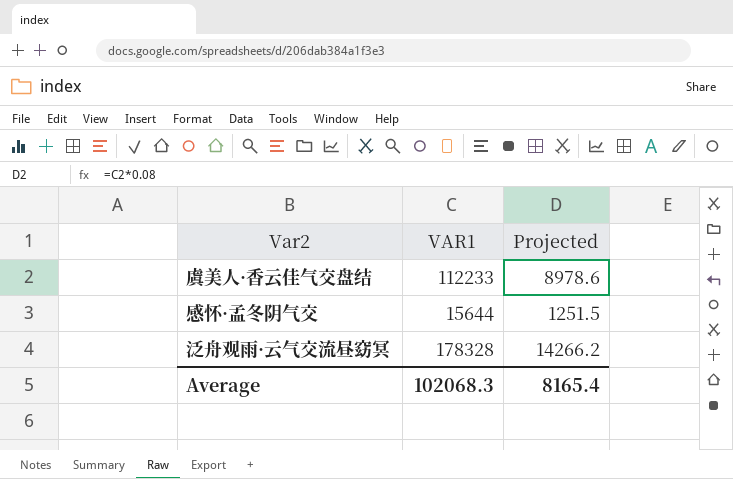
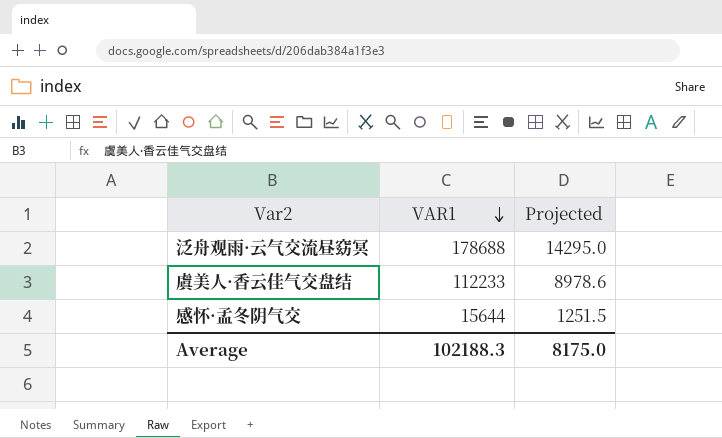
row order: none -> VAR1 descending
泛舟观雨·云气交流昼窈冥 | VAR1: 178328 -> 178688
泛舟观雨·云气交流昼窈冥 | Projected: 14266.2 -> 14295.0
Average | VAR1: 102068.3 -> 102188.3
Average | Projected: 8165.4 -> 8175.0

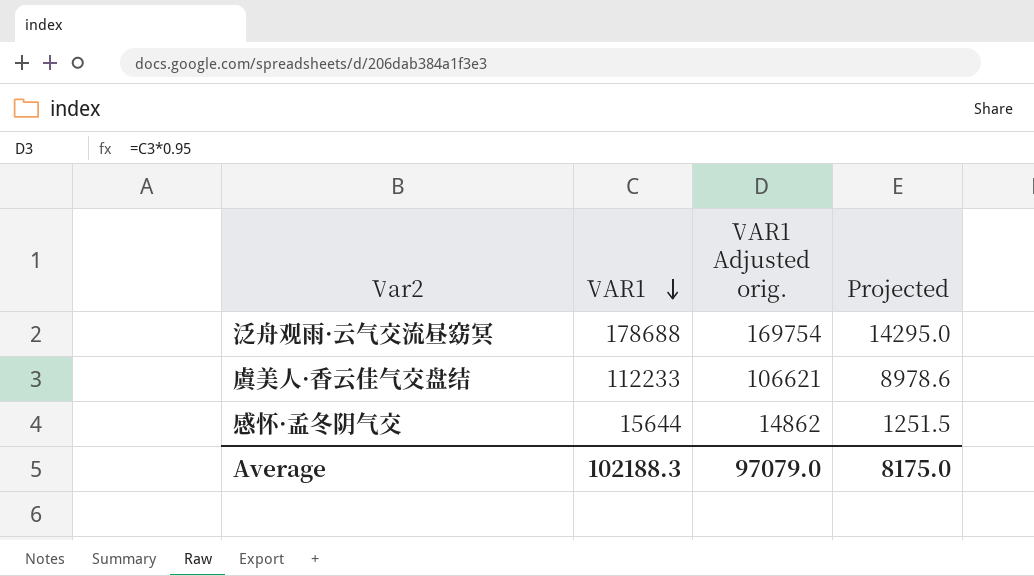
column VAR1 Adjusted orig. | formula: none -> [VAR1] * 0.95

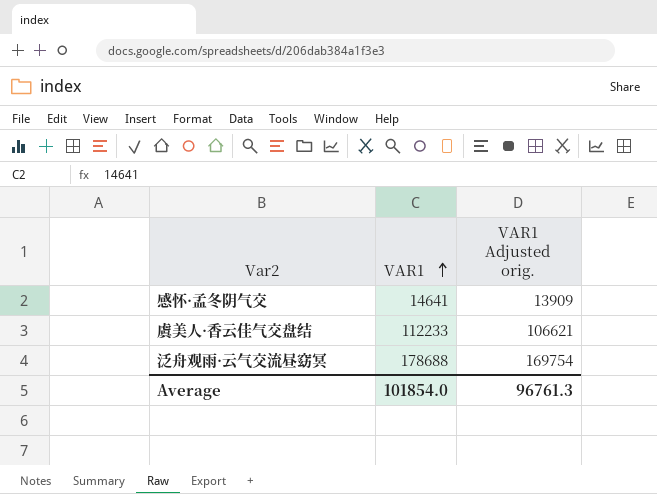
row order: VAR1 descending -> VAR1 ascending
column Projected | formula: [VAR1] * 0.08 -> none
感怀·孟冬阴气交 | VAR1: 15644 -> 14641
感怀·孟冬阴气交 | VAR1 Adjusted orig.: 14862 -> 13909
Average | VAR1: 102188.3 -> 101854.0
Average | VAR1 Adjusted orig.: 97079.0 -> 96761.3

